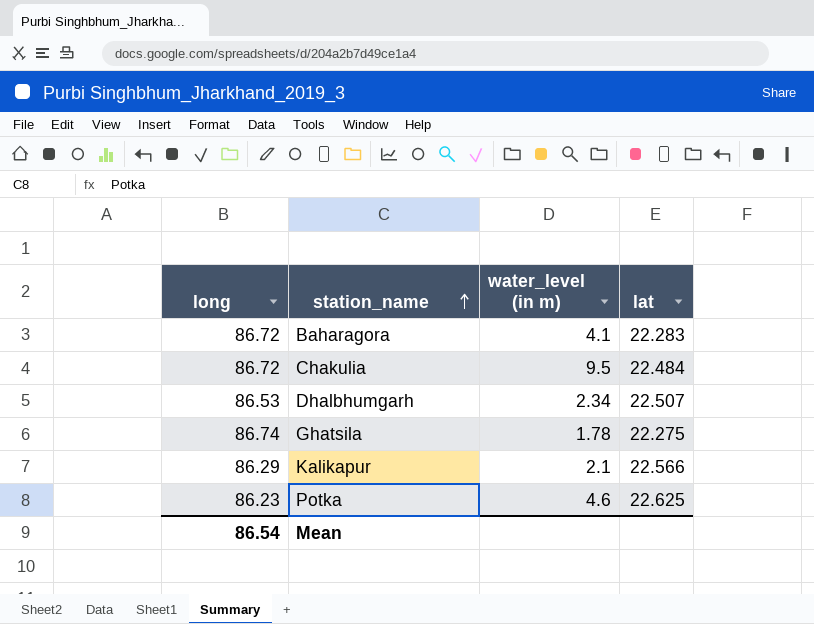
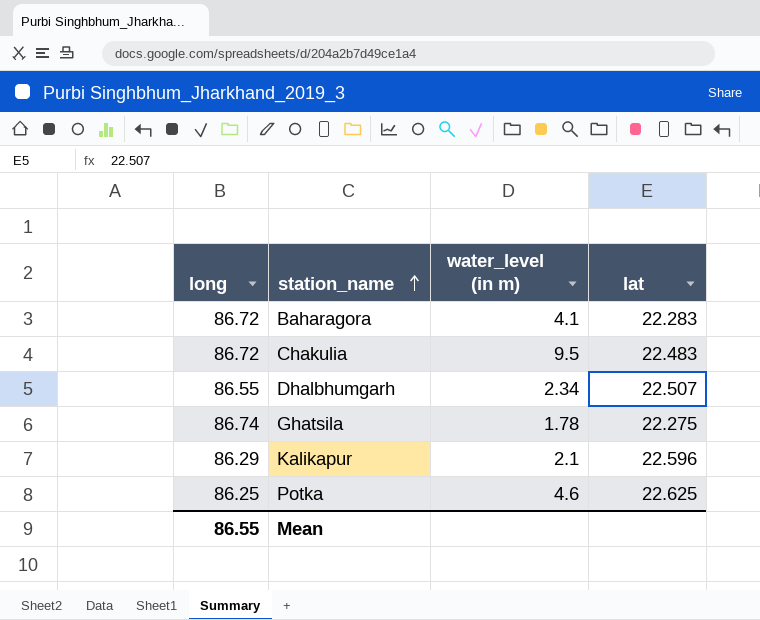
Chakulia | lat: 22.484 -> 22.483
Dhalbhumgarh | long: 86.53 -> 86.55
Kalikapur | lat: 22.566 -> 22.596
Potka | long: 86.23 -> 86.25
Mean | long: 86.54 -> 86.55

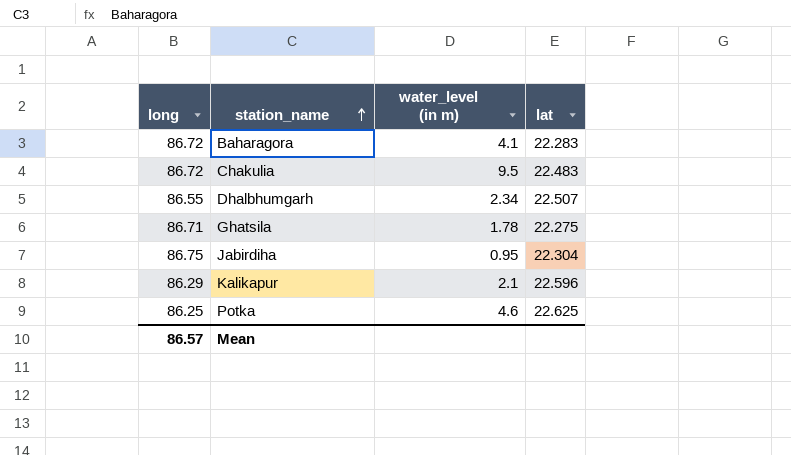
Ghatsila | long: 86.74 -> 86.71
row Jabirdiha: none -> 86.75 | 0.95 | 22.304
Mean | long: 86.55 -> 86.57

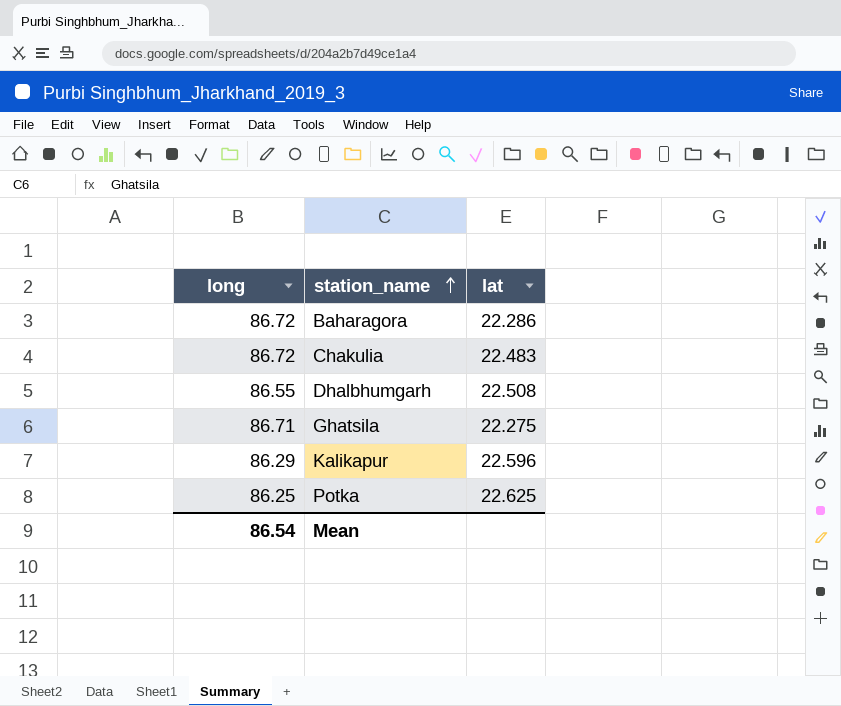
column water_level (in m) | position: 3 -> none
row Jabirdiha: 86.75 | 0.95 | 22.304 -> none
Baharagora | lat: 22.283 -> 22.286
Dhalbhumgarh | lat: 22.507 -> 22.508
Mean | long: 86.57 -> 86.54

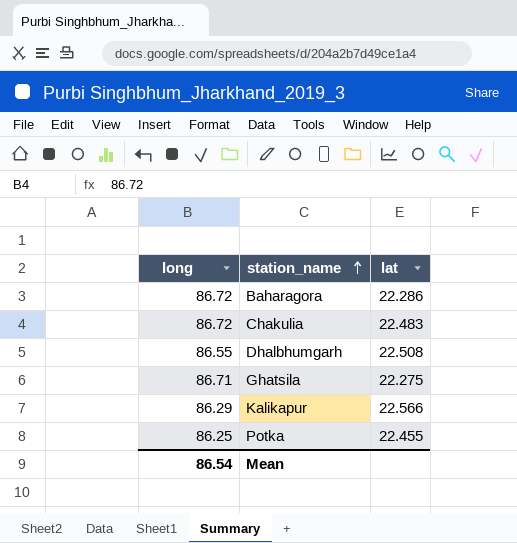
Kalikapur | lat: 22.596 -> 22.566
Potka | lat: 22.625 -> 22.455

